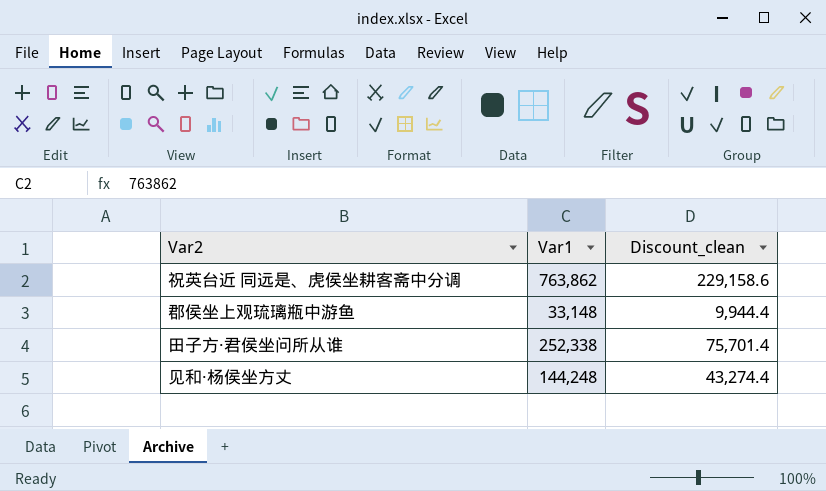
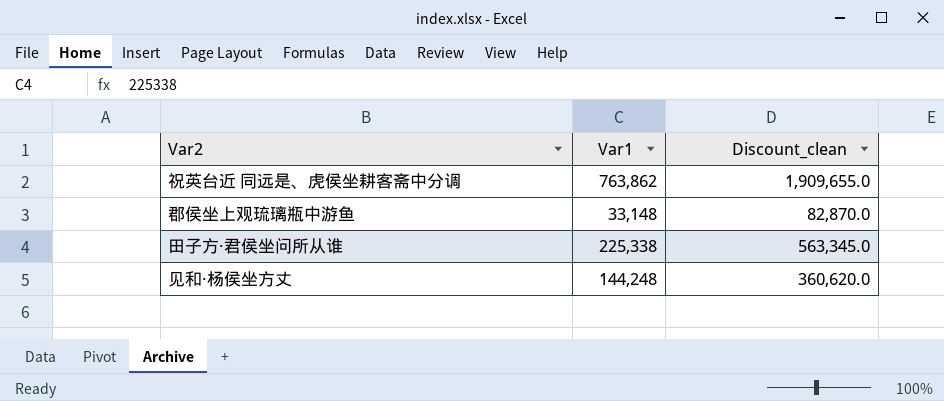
column Discount_clean | formula: [Var1] * 0.3 -> [Var1] * 2.5
田子方·君侯坐问所从谁 | Var1: 252,338 -> 225,338

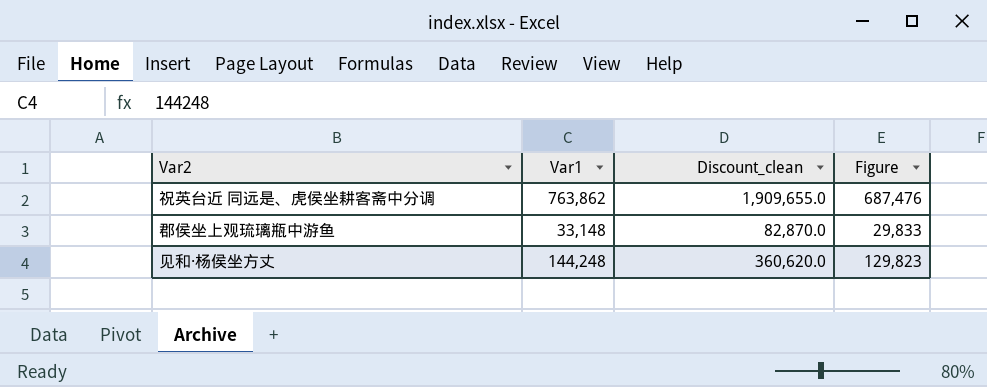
column Figure | formula: none -> [Var1] * 0.9
row 田子方·君侯坐问所从谁: 225,338 | 563,345.0 -> none

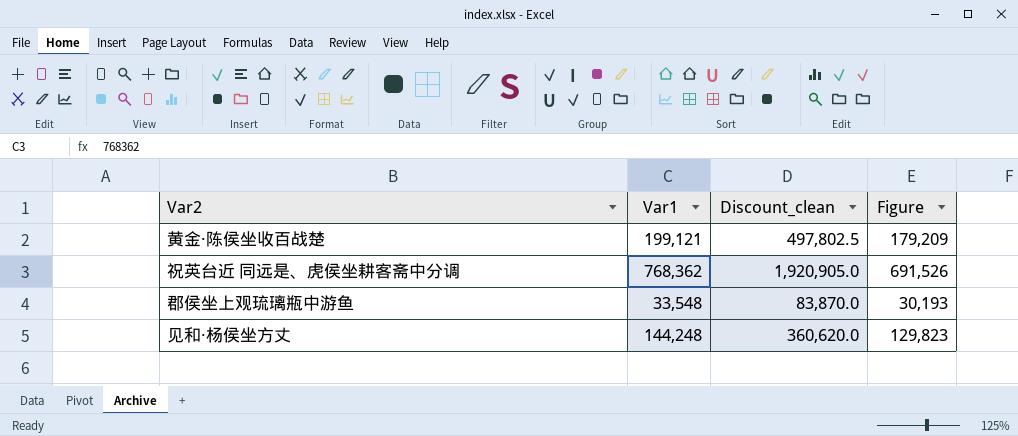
row 黄金·陈侯坐收百战楚: none -> 199,121 | 497,802.5 | 179,209
祝英台近 同远是、虎侯坐耕客斋中分调 | Var1: 763,862 -> 768,362
祝英台近 同远是、虎侯坐耕客斋中分调 | Discount_clean: 1,909,655.0 -> 1,920,905.0
祝英台近 同远是、虎侯坐耕客斋中分调 | Figure: 687,476 -> 691,526
郡侯坐上观琉璃瓶中游鱼 | Var1: 33,148 -> 33,548
郡侯坐上观琉璃瓶中游鱼 | Discount_clean: 82,870.0 -> 83,870.0
郡侯坐上观琉璃瓶中游鱼 | Figure: 29,833 -> 30,193

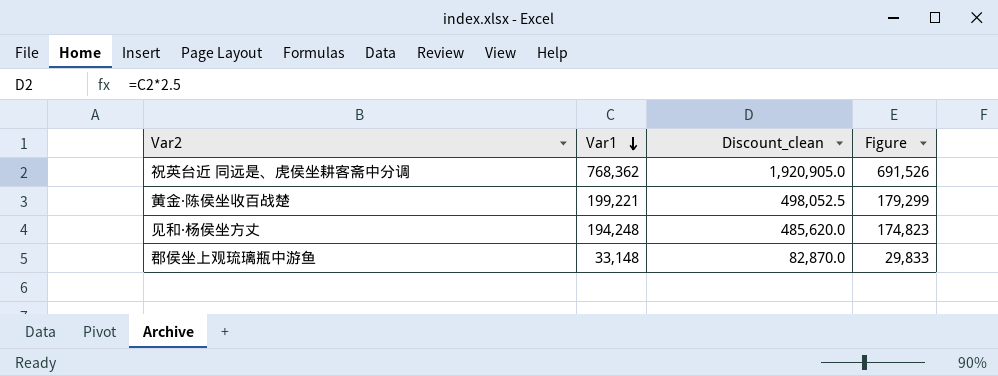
row order: none -> Var1 descending
黄金·陈侯坐收百战楚 | Var1: 199,121 -> 199,221
黄金·陈侯坐收百战楚 | Discount_clean: 497,802.5 -> 498,052.5
黄金·陈侯坐收百战楚 | Figure: 179,209 -> 179,299
见和·杨侯坐方丈 | Var1: 144,248 -> 194,248
见和·杨侯坐方丈 | Discount_clean: 360,620.0 -> 485,620.0
见和·杨侯坐方丈 | Figure: 129,823 -> 174,823
郡侯坐上观琉璃瓶中游鱼 | Var1: 33,548 -> 33,148
郡侯坐上观琉璃瓶中游鱼 | Discount_clean: 83,870.0 -> 82,870.0
郡侯坐上观琉璃瓶中游鱼 | Figure: 30,193 -> 29,833

